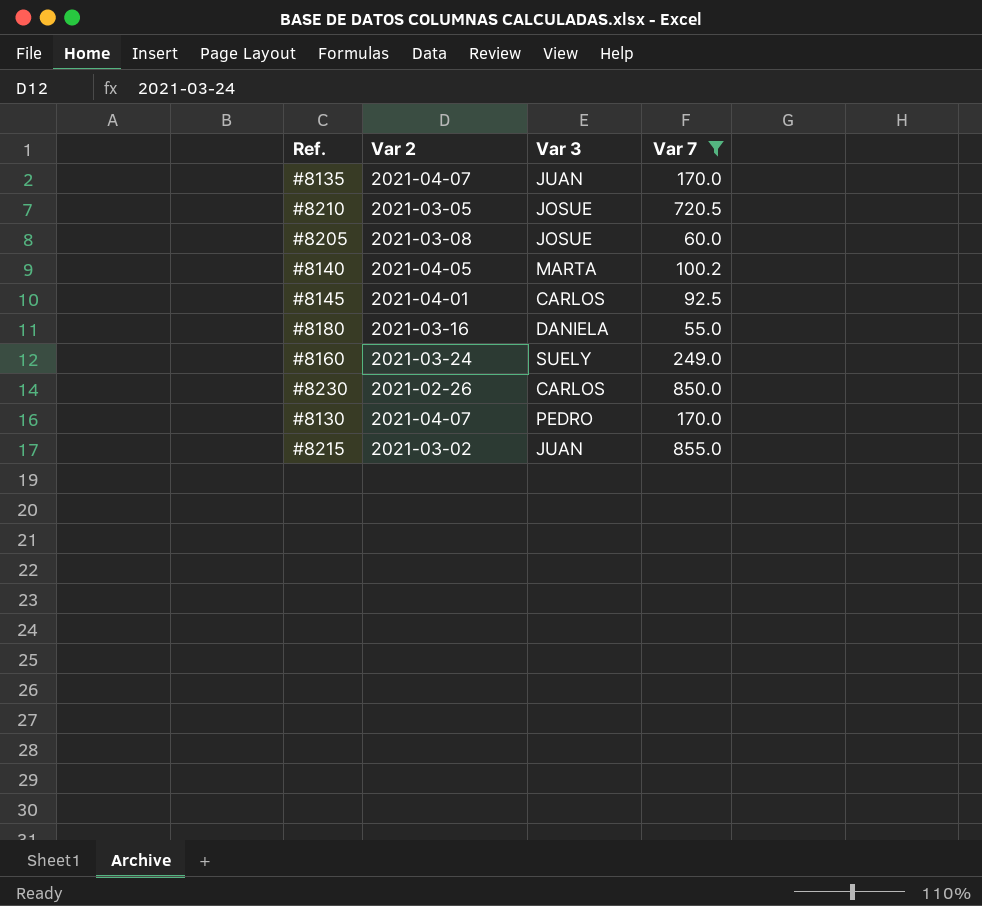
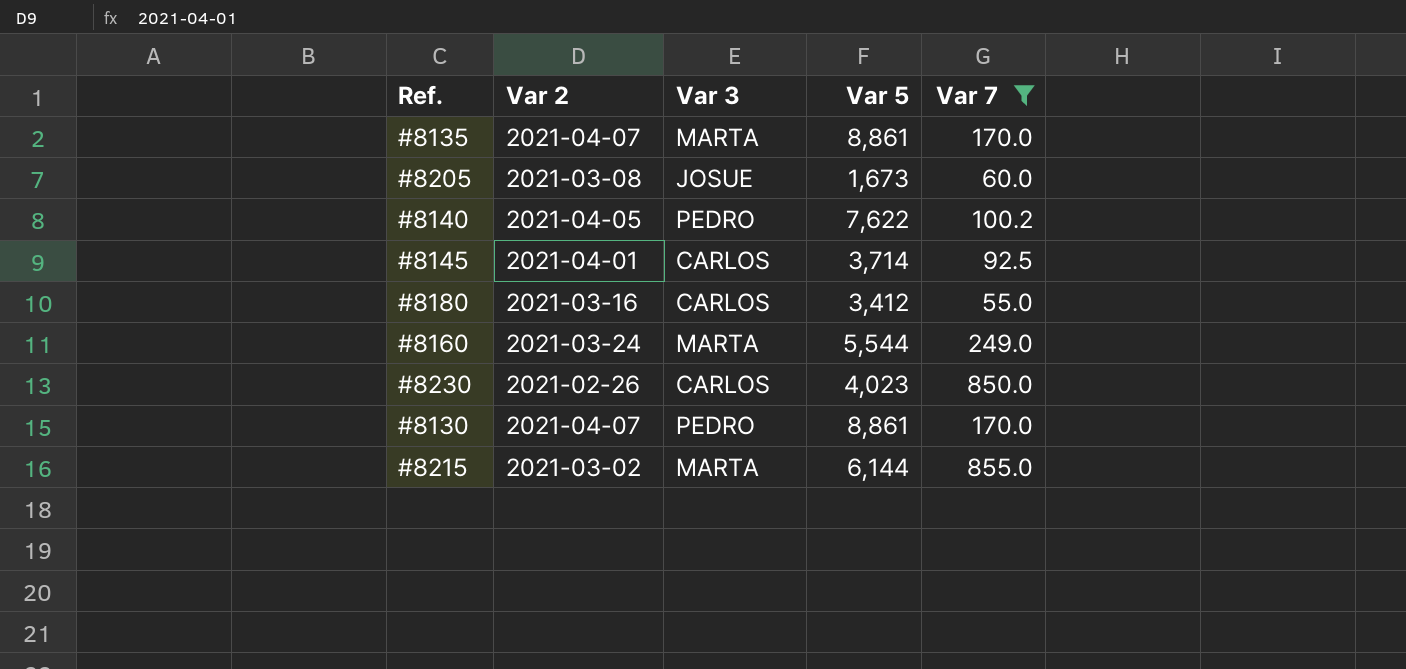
column Var 5 | position: none -> 4
row #8210: 2021-03-05 | JOSUE | 720.5 -> none
#8135 | Var 3: JUAN -> MARTA
#8140 | Var 3: MARTA -> PEDRO
#8180 | Var 3: DANIELA -> CARLOS
#8160 | Var 3: SUELY -> MARTA
#8215 | Var 3: JUAN -> MARTA

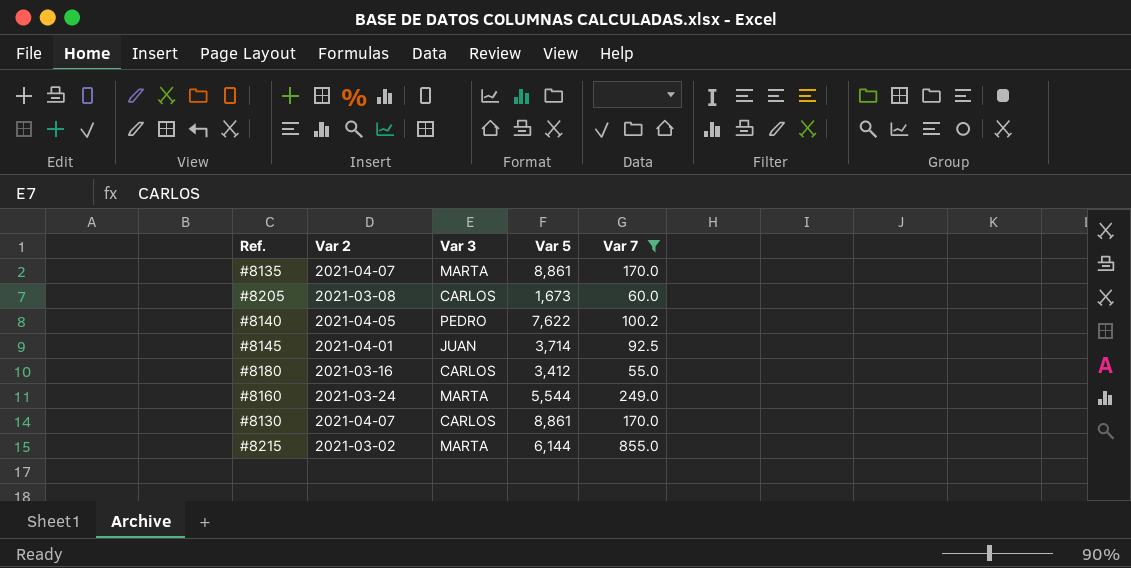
row #8230: 2021-02-26 | CARLOS | 4,023 | 850.0 -> none
#8205 | Var 3: JOSUE -> CARLOS
#8145 | Var 3: CARLOS -> JUAN
#8130 | Var 3: PEDRO -> CARLOS

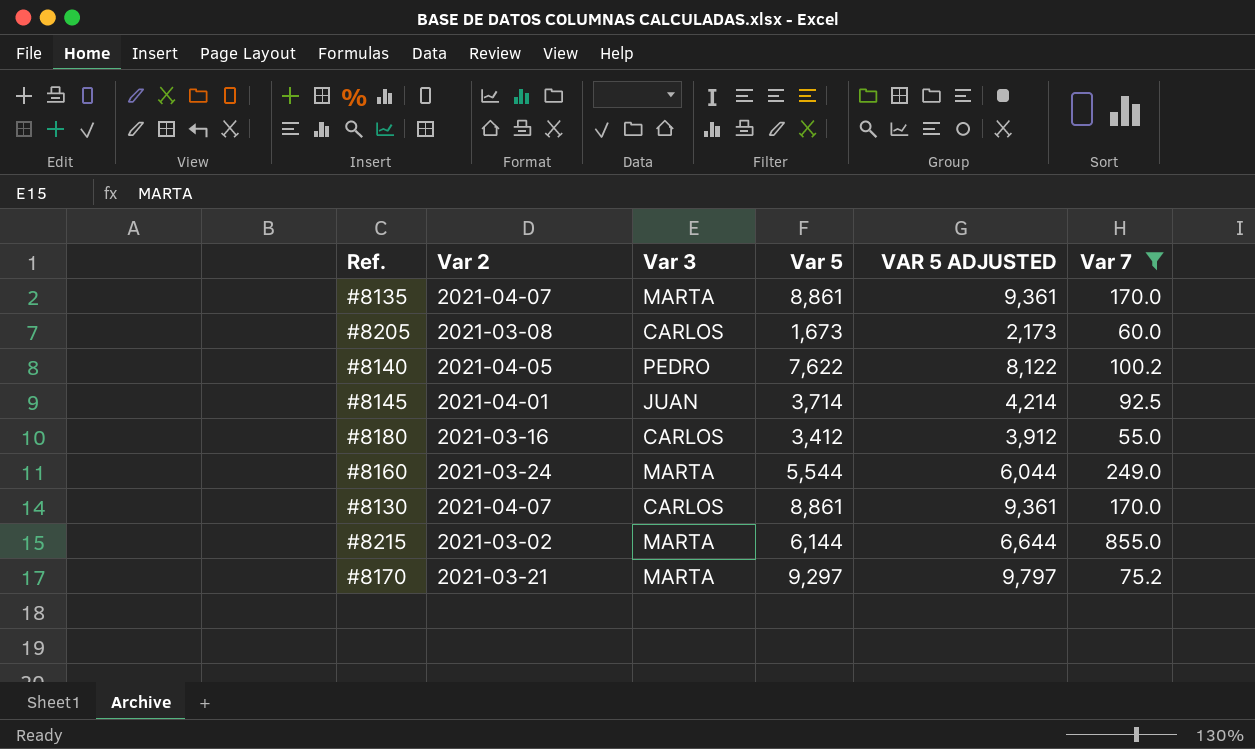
column VAR 5 ADJUSTED | formula: none -> [Var 5] + 500
row #8170: none -> 2021-03-21 | MARTA | 9,297 | 9,797 | 75.2

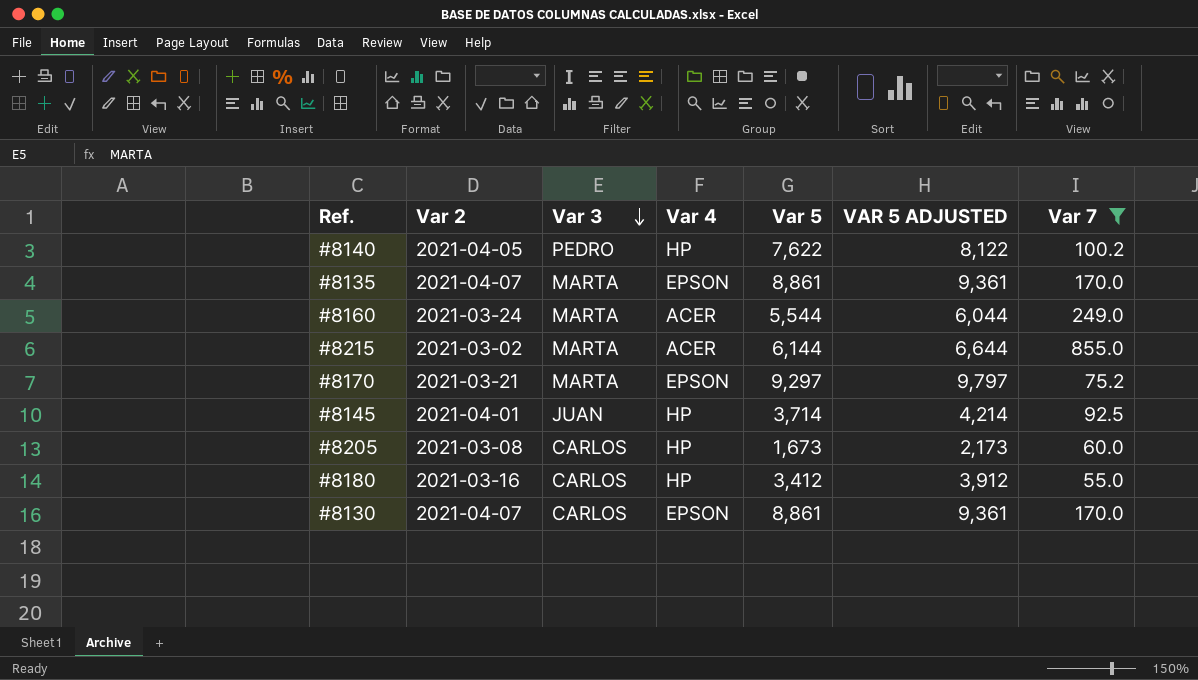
row order: none -> Var 3 descending
column Var 4 | position: none -> 4

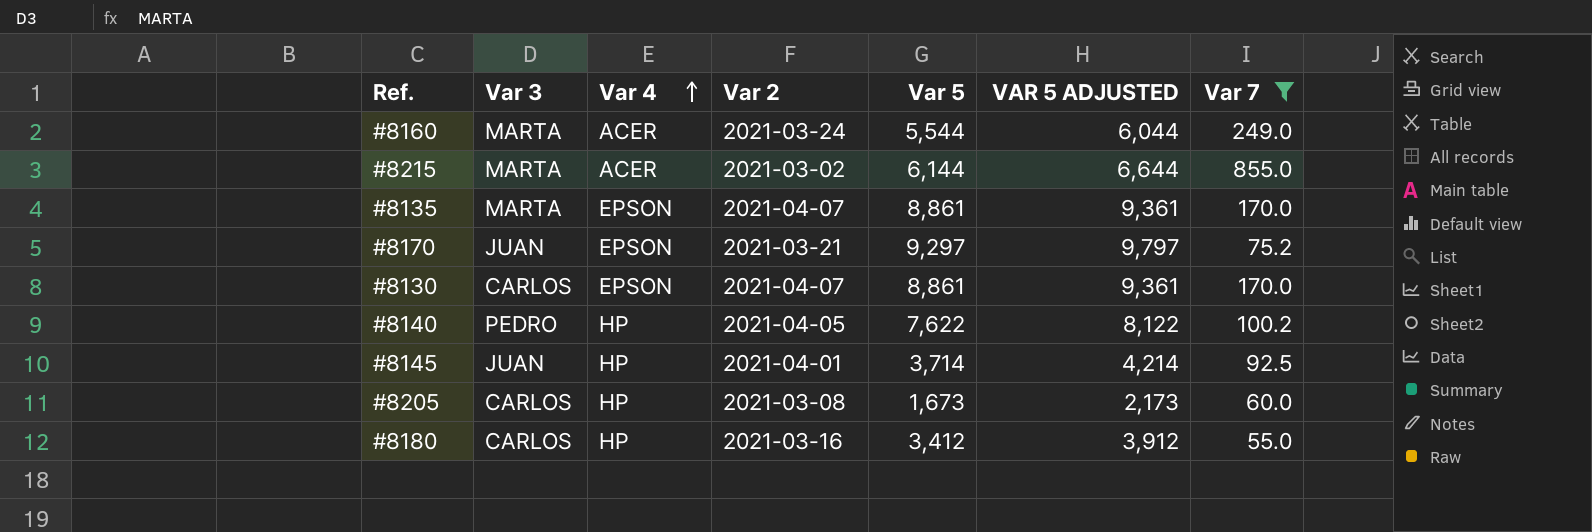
row order: Var 3 descending -> Var 4 ascending
column Var 2 | position: 2 -> 4
#8170 | Var 3: MARTA -> JUAN

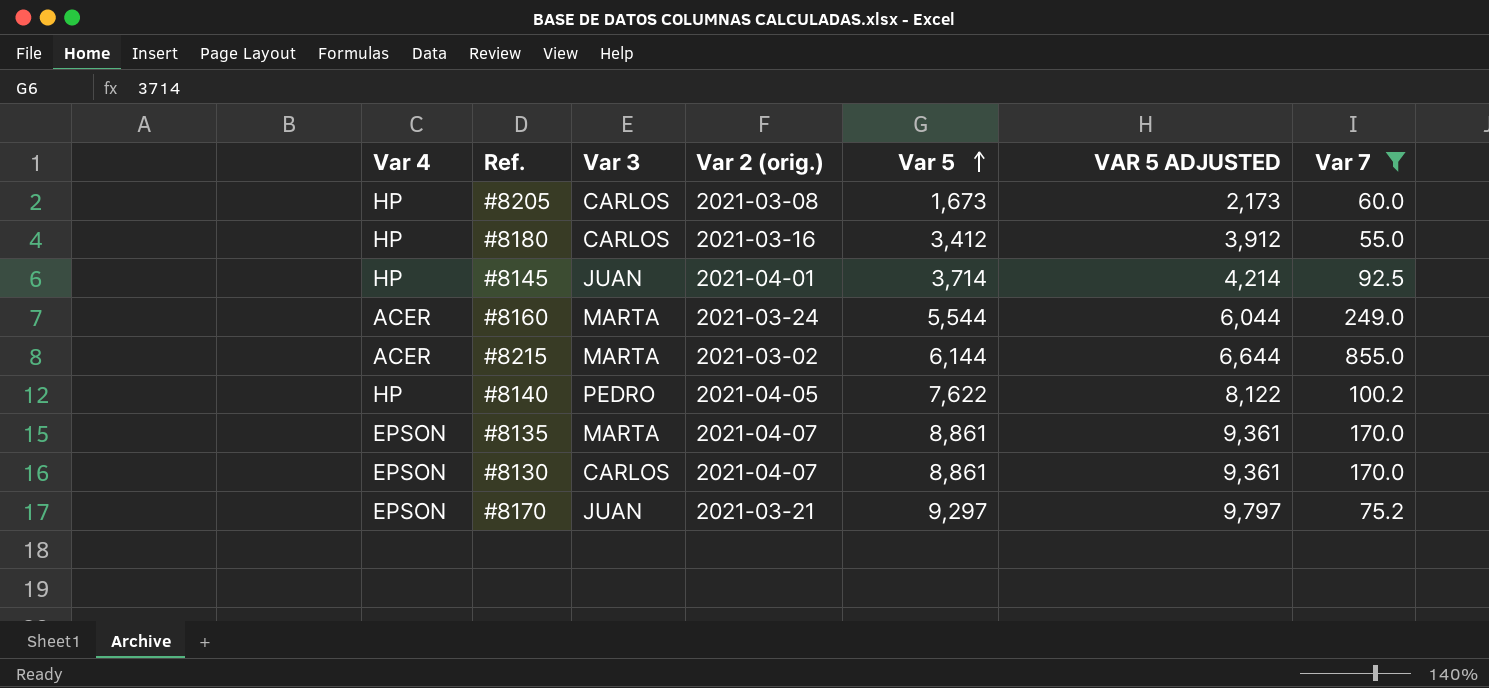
row order: Var 4 ascending -> Var 5 ascending
column Var 4 | position: 3 -> 1
column name: Var 2 -> Var 2 (orig.)

